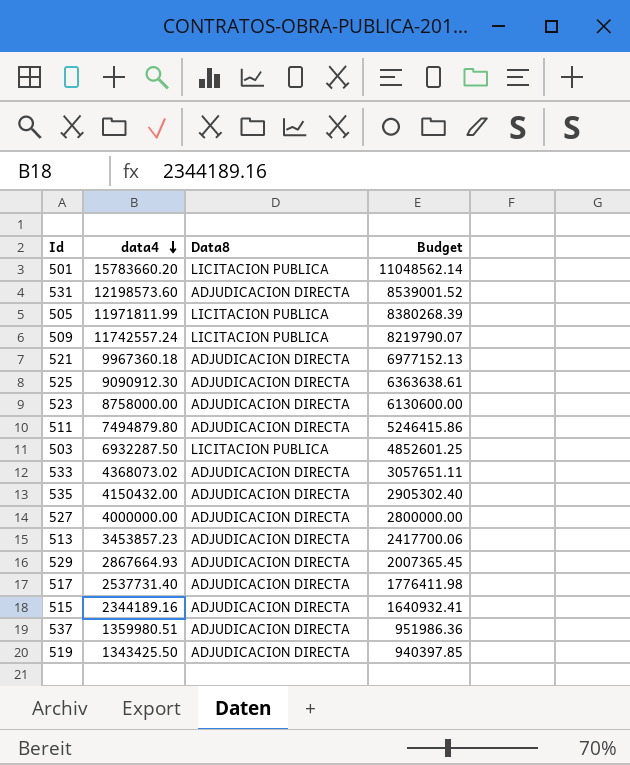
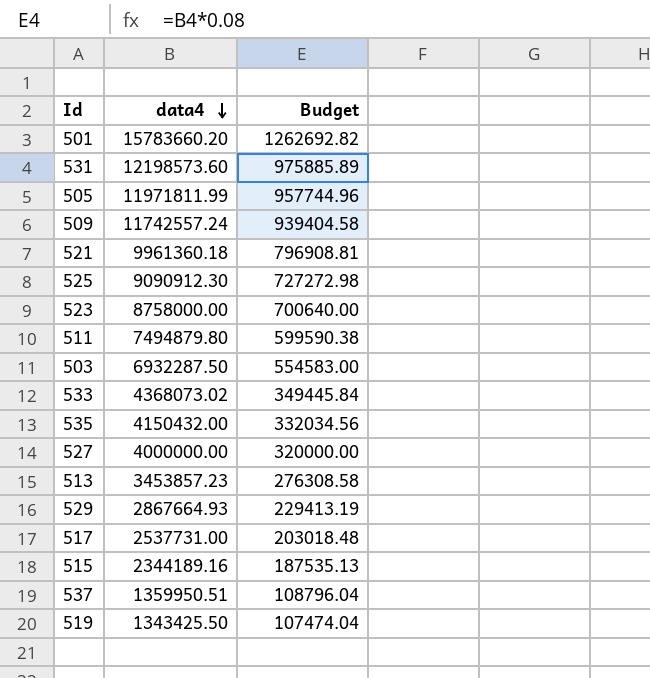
column Data8 | position: 3 -> none
column Budget | formula: [data4] * 0.7 -> [data4] * 0.08
521 | data4: 9967360.18 -> 9961360.18
517 | data4: 2537731.40 -> 2537731.00
537 | data4: 1359980.51 -> 1359950.51

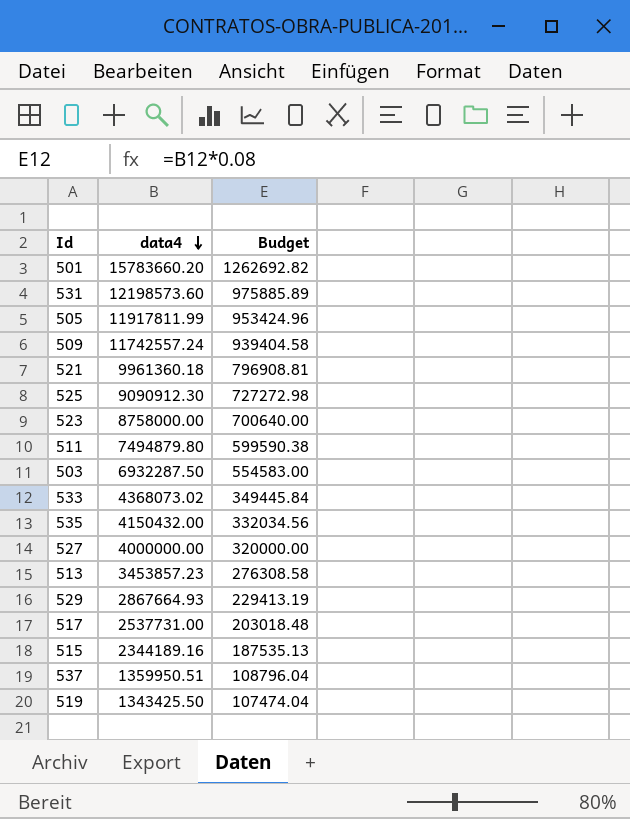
505 | data4: 11971811.99 -> 11917811.99
505 | Budget: 957744.96 -> 953424.96

